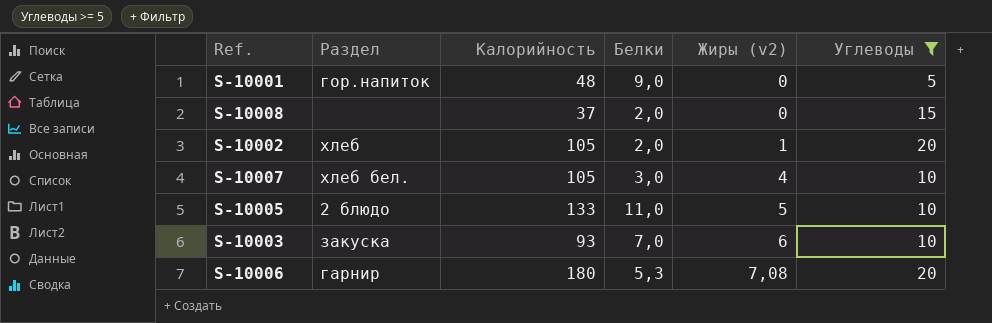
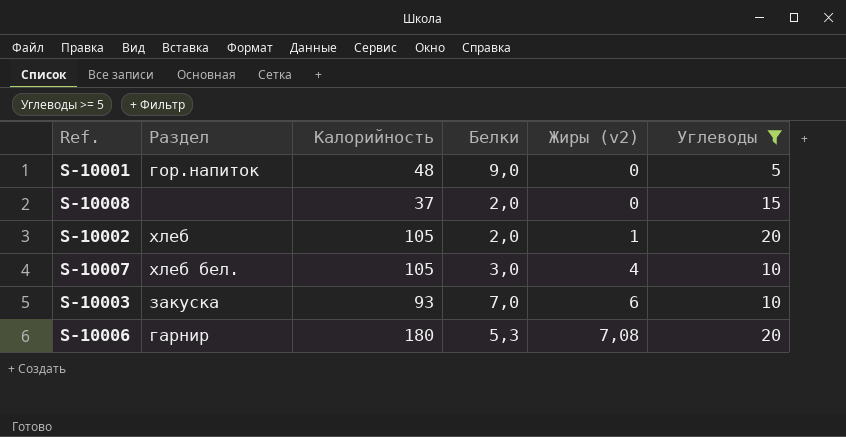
row S-10005: 2 блюдо | 133 | 11,0 | 5 | 10 -> none

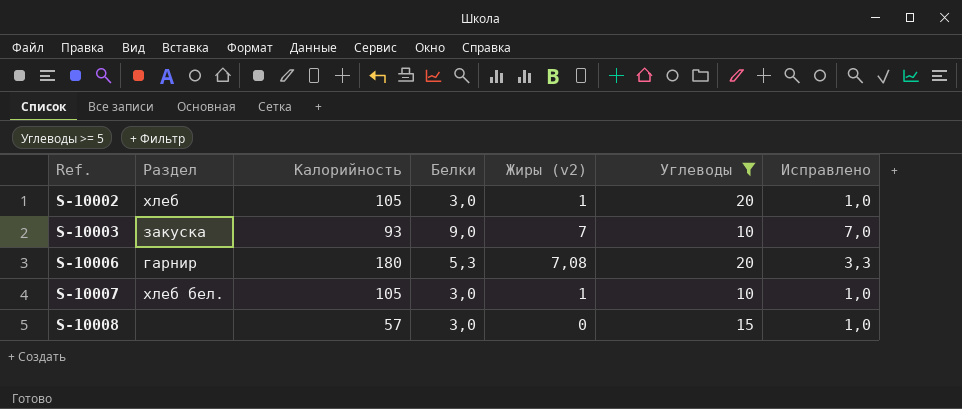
row order: Жиры (v2) ascending -> Ref. ascending
column Исправлено | formula: none -> [Белки] - 2
row S-10001: гор.напиток | 48 | 9,0 | 0 | 5 -> none
S-10002 | Белки: 2,0 -> 3,0
S-10003 | Белки: 7,0 -> 9,0
S-10003 | Жиры (v2): 6 -> 7
S-10007 | Жиры (v2): 4 -> 1
S-10008 | Калорийность: 37 -> 57
S-10008 | Белки: 2,0 -> 3,0

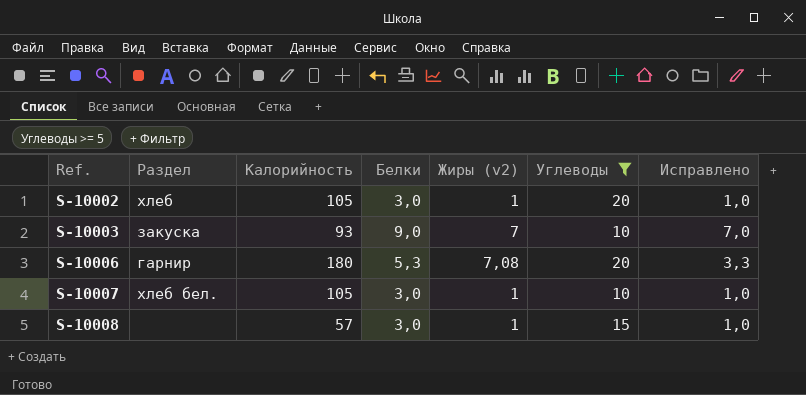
S-10008 | Жиры (v2): 0 -> 1

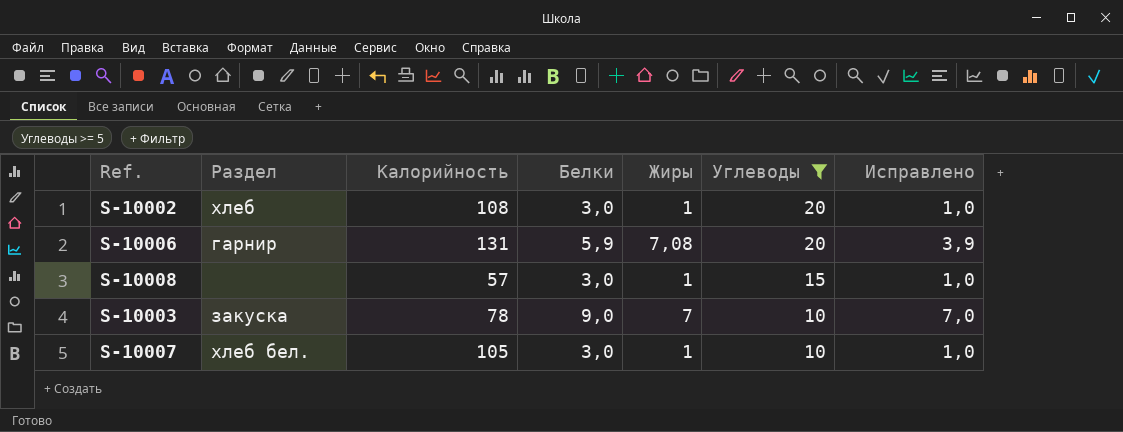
row order: Ref. ascending -> Углеводы descending
column name: Жиры (v2) -> Жиры
S-10002 | Калорийность: 105 -> 108
S-10006 | Калорийность: 180 -> 131
S-10006 | Белки: 5,3 -> 5,9
S-10006 | Исправлено: 3,3 -> 3,9
S-10003 | Калорийность: 93 -> 78

